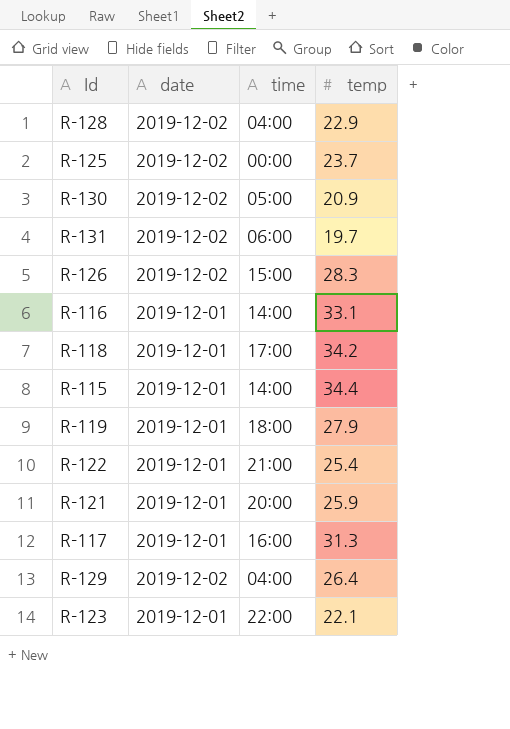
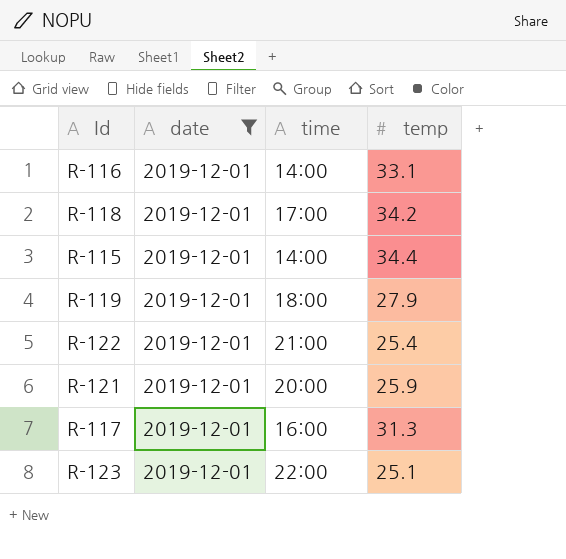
filter: none -> date = 2019-12-01
R-123 | temp: 22.1 -> 25.1

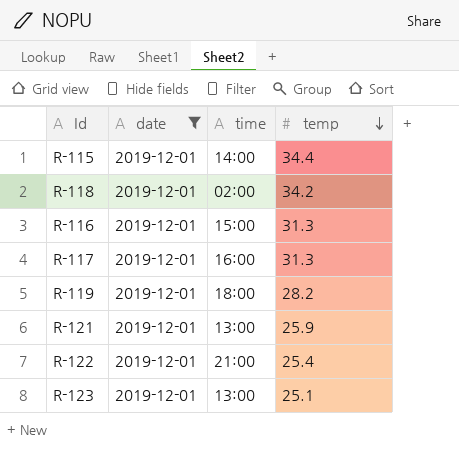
row order: none -> temp descending
R-118 | time: 17:00 -> 02:00
R-116 | time: 14:00 -> 15:00
R-116 | temp: 33.1 -> 31.3
R-119 | temp: 27.9 -> 28.2
R-121 | time: 20:00 -> 13:00
R-123 | time: 22:00 -> 13:00

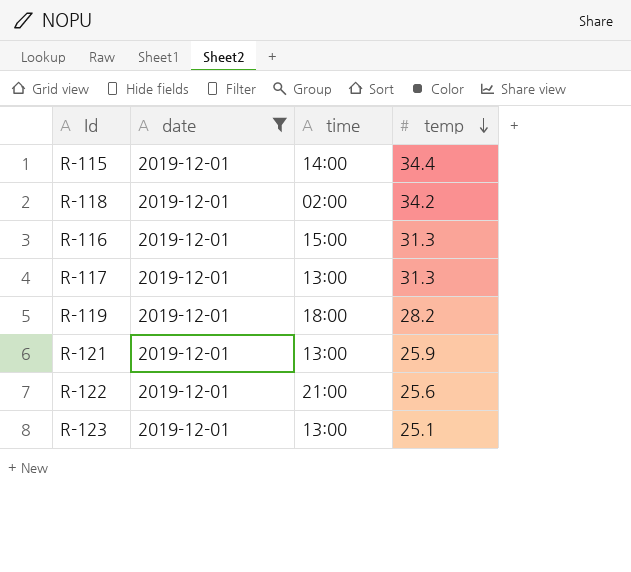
R-117 | time: 16:00 -> 13:00
R-122 | temp: 25.4 -> 25.6

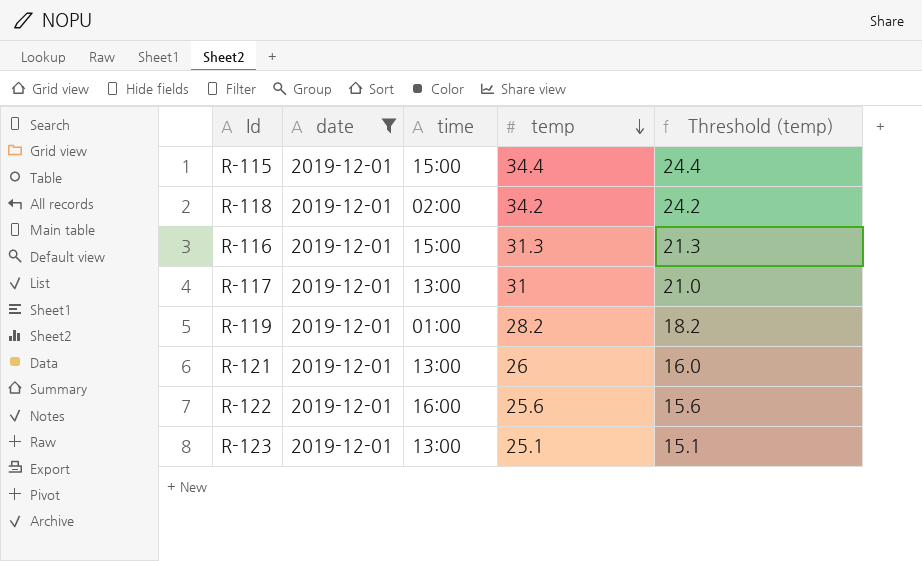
column Threshold (temp) | formula: none -> [temp] - 10
R-115 | time: 14:00 -> 15:00
R-117 | temp: 31.3 -> 31
R-119 | time: 18:00 -> 01:00
R-121 | temp: 25.9 -> 26
R-122 | time: 21:00 -> 16:00

